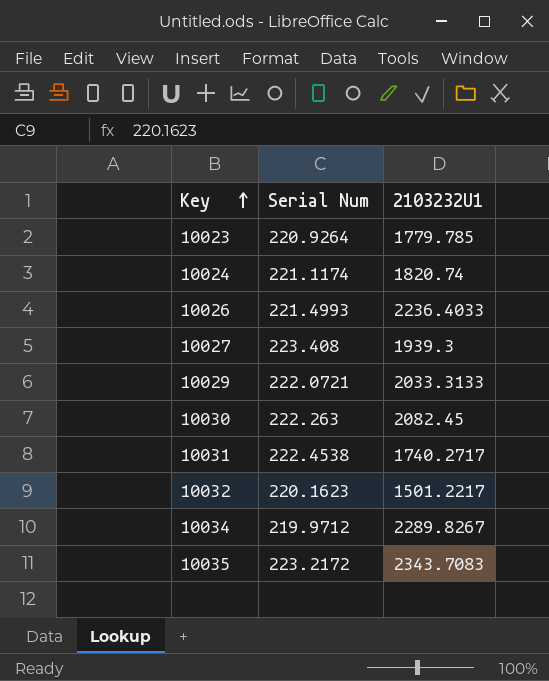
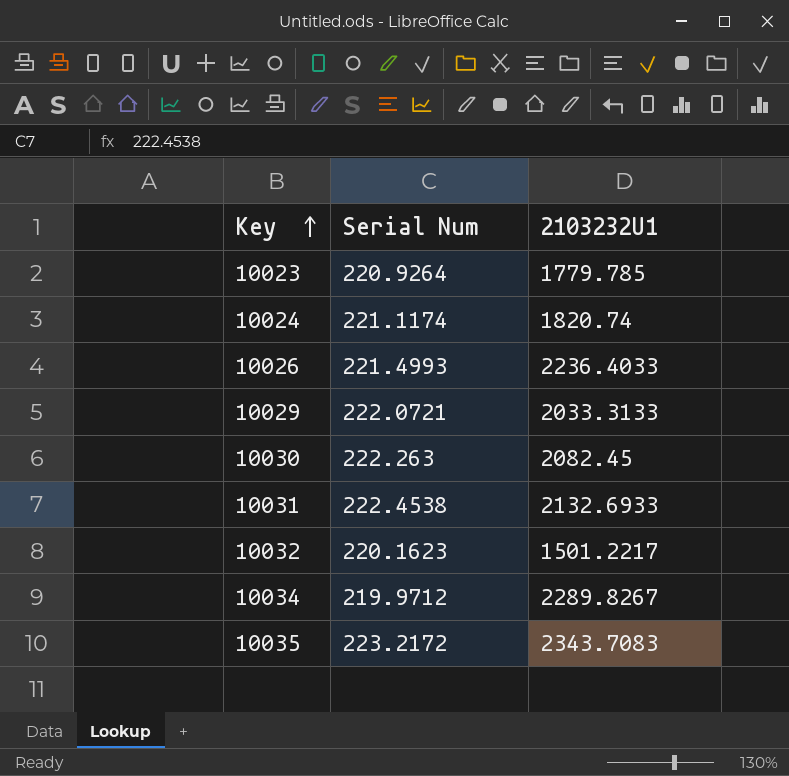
row 10027: 223.408 | 1939.3 -> none
10031 | 2103232U1: 1740.2717 -> 2132.6933

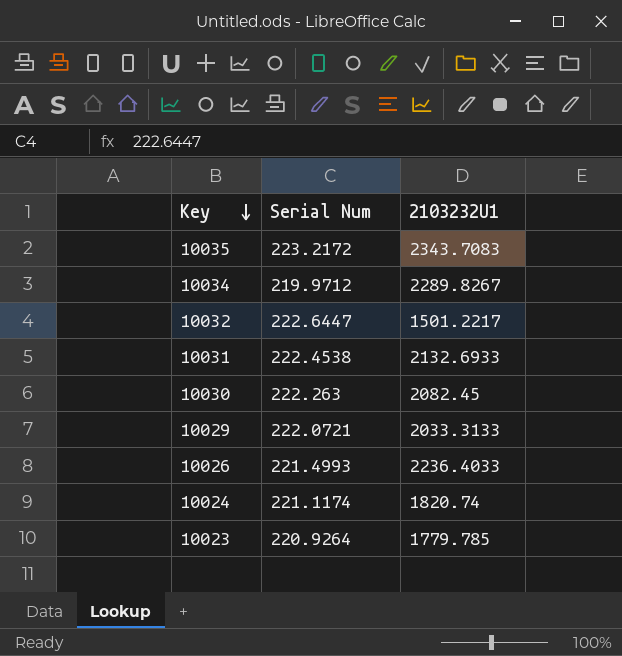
row order: Key ascending -> Key descending
10032 | Serial Num: 220.1623 -> 222.6447

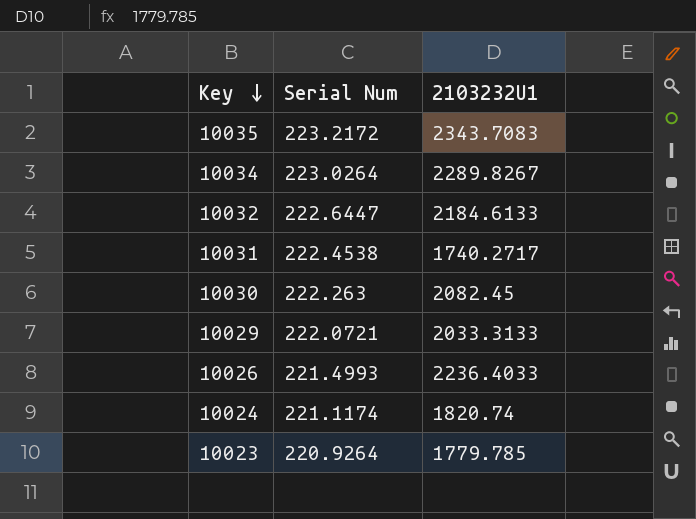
10034 | Serial Num: 219.9712 -> 223.0264
10032 | 2103232U1: 1501.2217 -> 2184.6133
10031 | 2103232U1: 2132.6933 -> 1740.2717

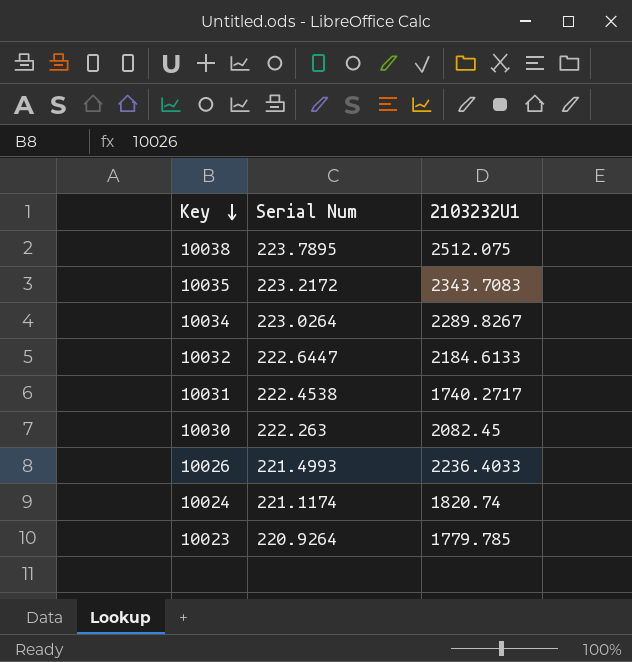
row 10029: 222.0721 | 2033.3133 -> none
row 10038: none -> 223.7895 | 2512.075

